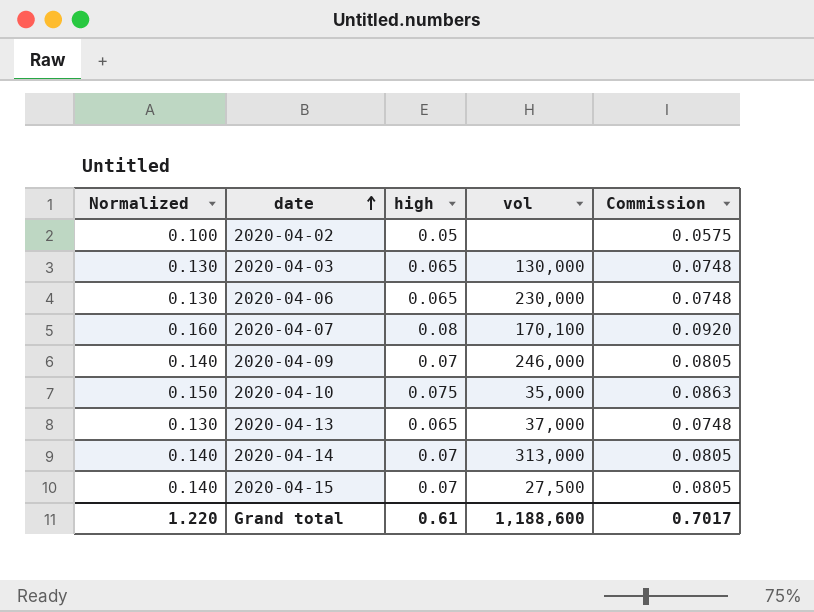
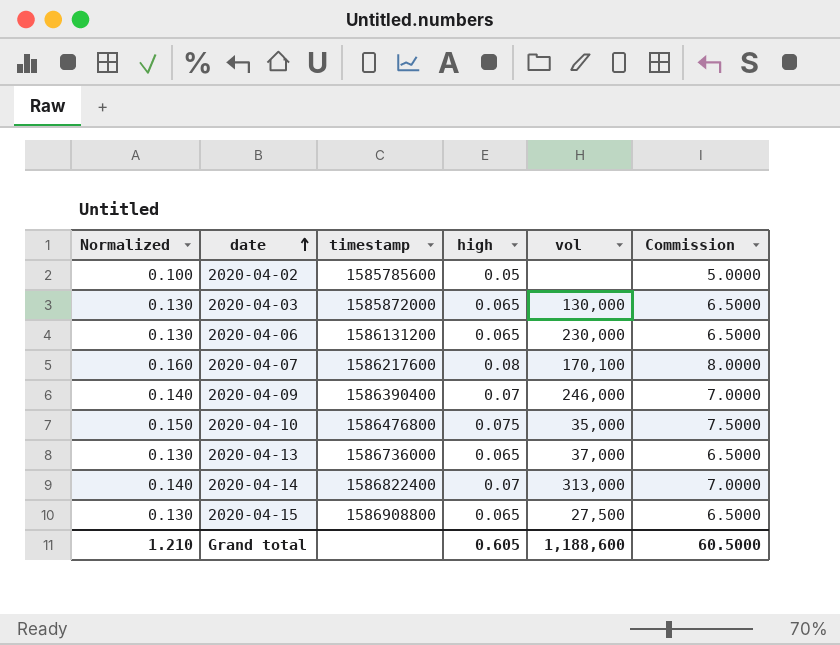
column timestamp | position: none -> 3
column Commission | formula: [high] * 1.15 -> [high] * 100
2020-04-15 | Normalized: 0.140 -> 0.130
2020-04-15 | high: 0.07 -> 0.065
Grand total | Normalized: 1.220 -> 1.210
Grand total | high: 0.61 -> 0.605
Grand total | Commission: 0.7017 -> 60.5000

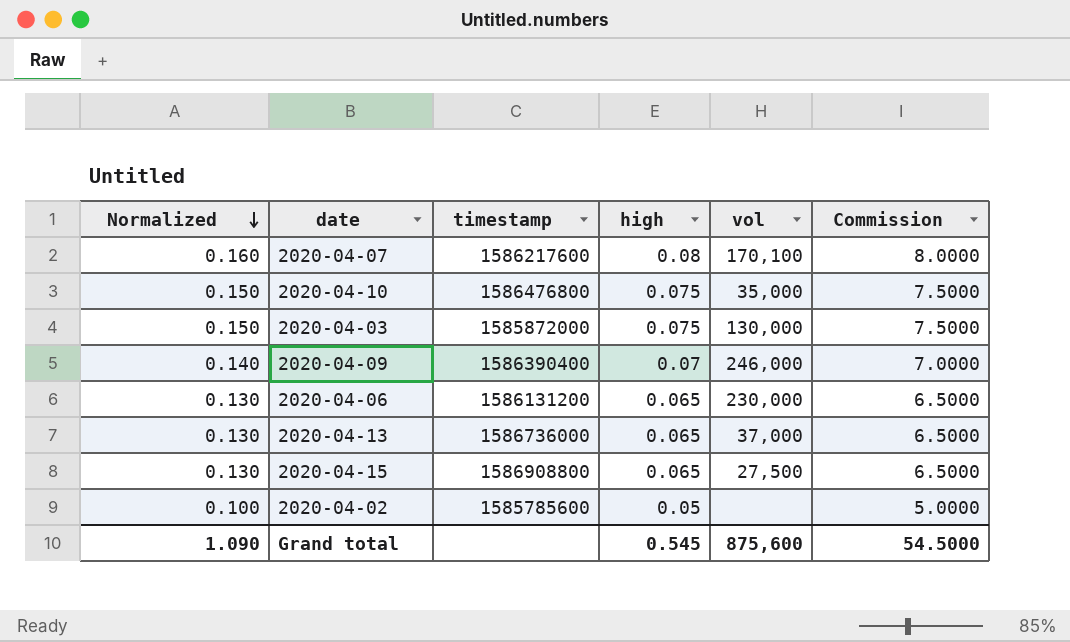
row order: date ascending -> Normalized descending
row 2020-04-14: 0.140 | 1586822400 | 0.07 | 313,000 | 7.0000 -> none
2020-04-03 | Normalized: 0.130 -> 0.150
2020-04-03 | high: 0.065 -> 0.075
2020-04-03 | Commission: 6.5000 -> 7.5000
Grand total | Normalized: 1.210 -> 1.090
Grand total | high: 0.605 -> 0.545
Grand total | vol: 1,188,600 -> 875,600
Grand total | Commission: 60.5000 -> 54.5000

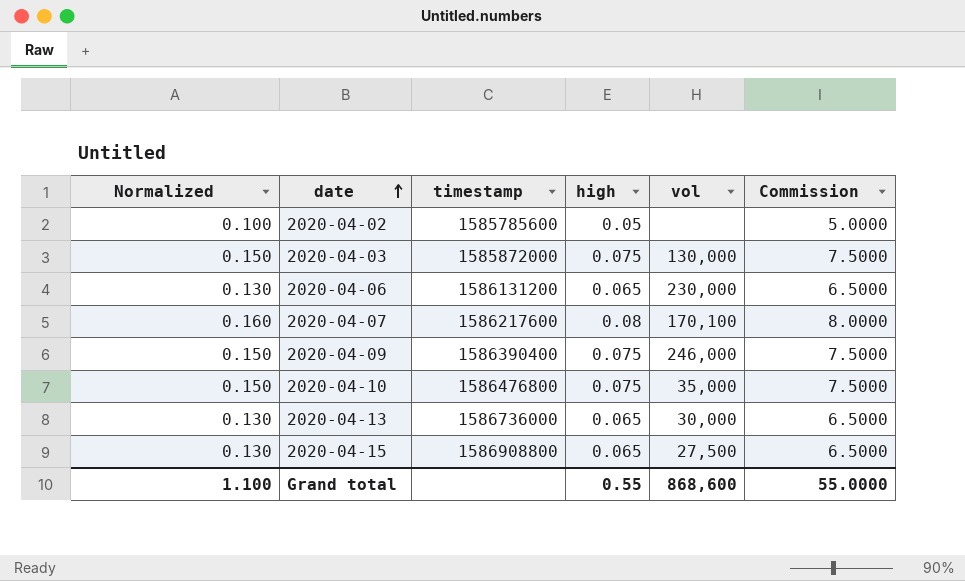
row order: Normalized descending -> date ascending
2020-04-09 | Normalized: 0.140 -> 0.150
2020-04-09 | high: 0.07 -> 0.075
2020-04-09 | Commission: 7.0000 -> 7.5000
2020-04-13 | vol: 37,000 -> 30,000
Grand total | Normalized: 1.090 -> 1.100
Grand total | high: 0.545 -> 0.55
Grand total | vol: 875,600 -> 868,600
Grand total | Commission: 54.5000 -> 55.0000

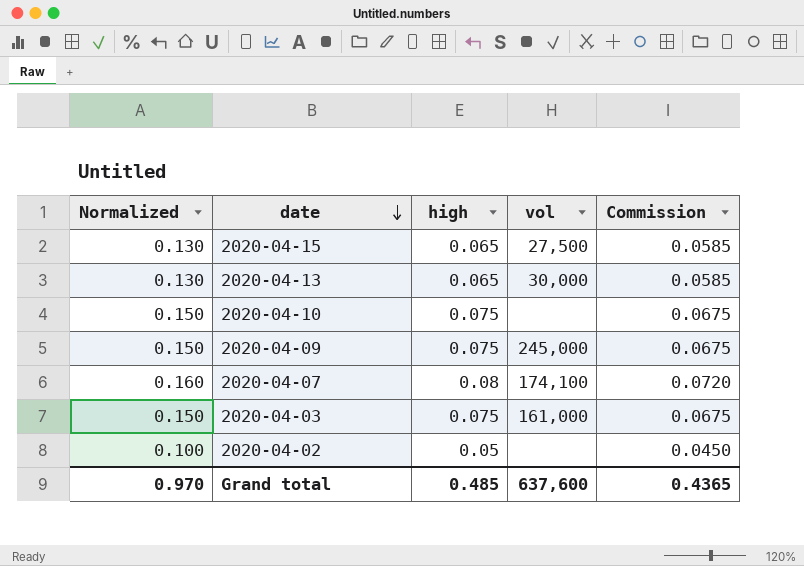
row order: date ascending -> date descending
column timestamp | position: 3 -> none
column Commission | formula: [high] * 100 -> [high] * 0.9
row 2020-04-06: 0.130 | 1586131200 | 0.065 | 230,000 | 6.5000 -> none
2020-04-10 | vol: 35,000 -> none
2020-04-09 | vol: 246,000 -> 245,000
2020-04-07 | vol: 170,100 -> 174,100
2020-04-03 | vol: 130,000 -> 161,000
Grand total | Normalized: 1.100 -> 0.970
Grand total | high: 0.55 -> 0.485
Grand total | vol: 868,600 -> 637,600
Grand total | Commission: 55.0000 -> 0.4365

